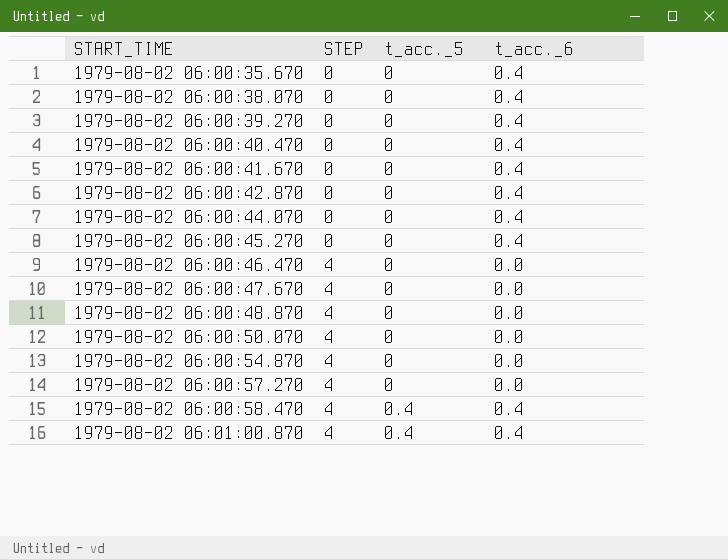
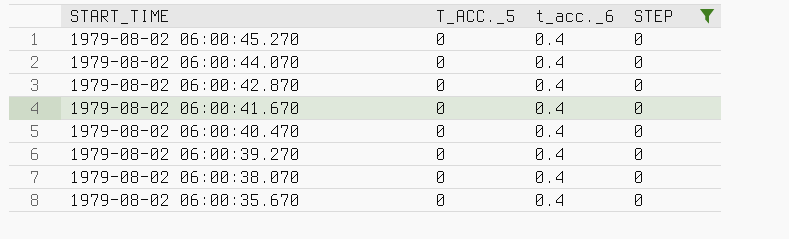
filter: none -> STEP = 0
row order: START_TIME ascending -> START_TIME descending
column name: t_acc._5 -> T_ACC._5
column STEP | position: 2 -> 4

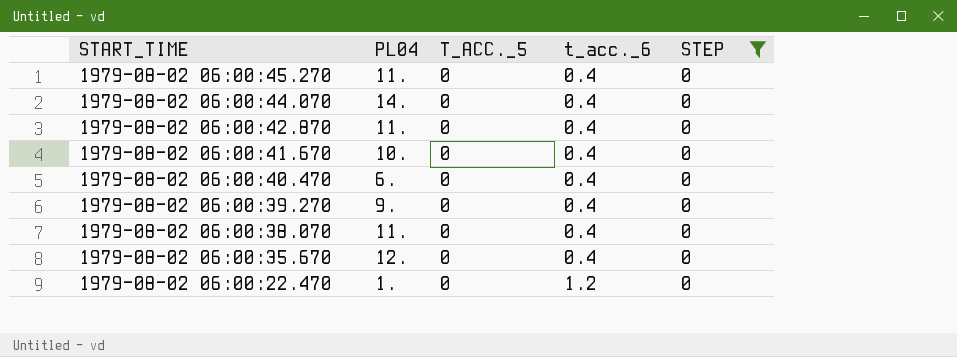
column PL04 | position: none -> 2
row 1979-08-02 06:00:22.470: none -> 1. | 0 | 1.2 | 0

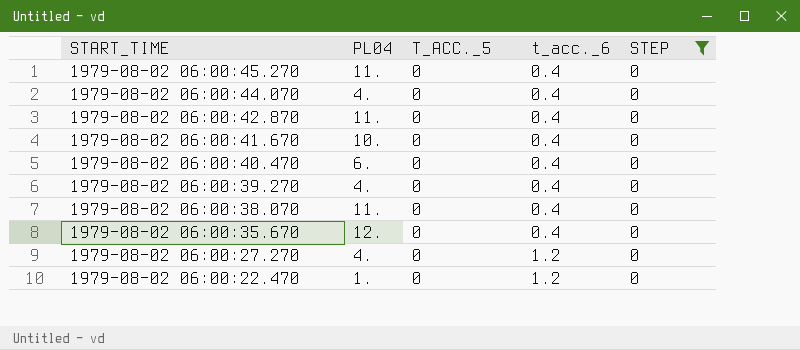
1979-08-02 06:00:44.070 | PL04: 14. -> 4.
1979-08-02 06:00:39.270 | PL04: 9. -> 4.
row 1979-08-02 06:00:27.270: none -> 4. | 0 | 1.2 | 0

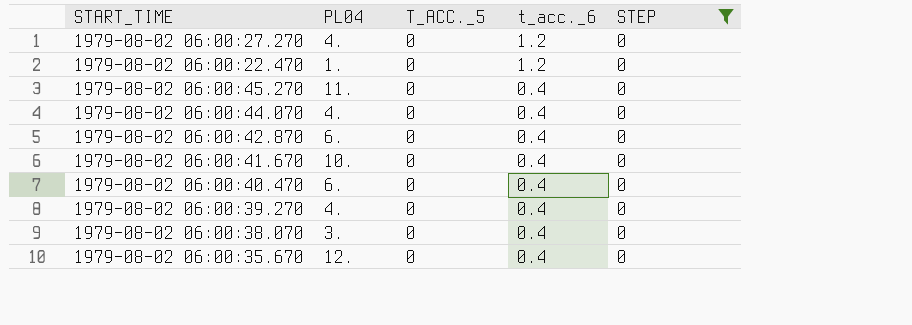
row order: START_TIME descending -> t_acc._6 descending
1979-08-02 06:00:42.870 | PL04: 11. -> 6.
1979-08-02 06:00:38.070 | PL04: 11. -> 3.

